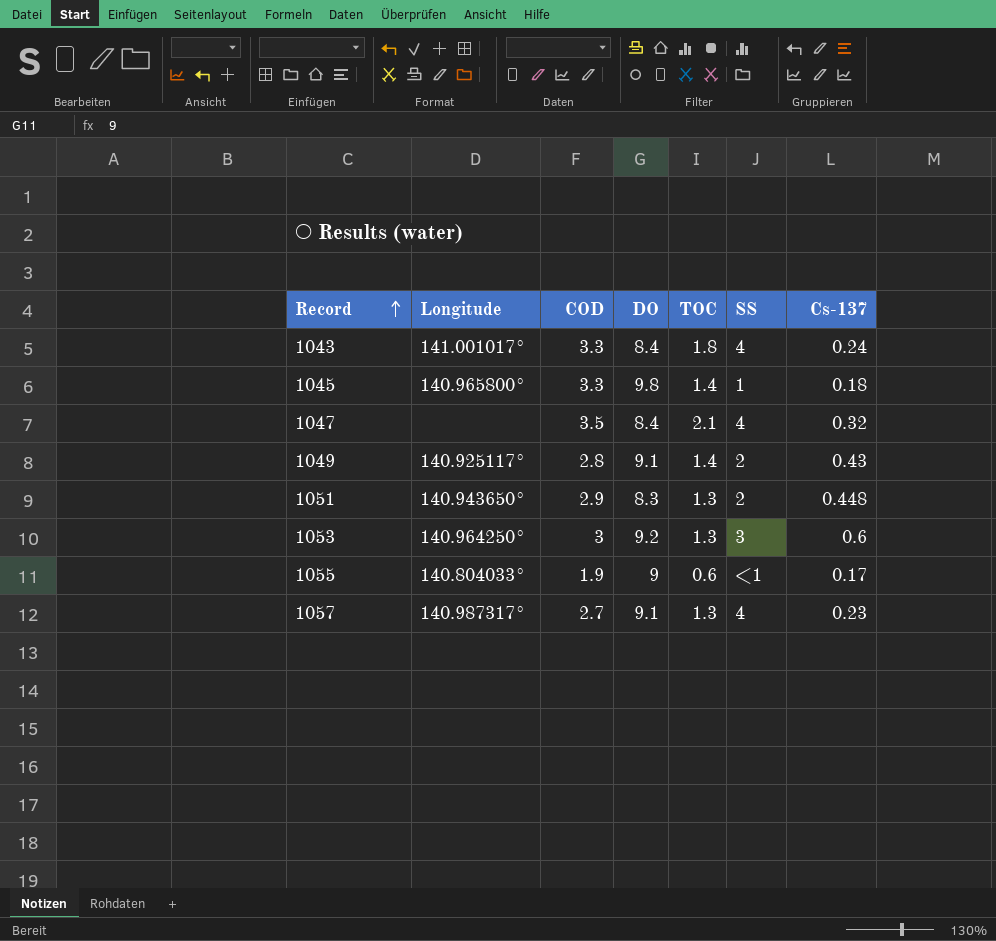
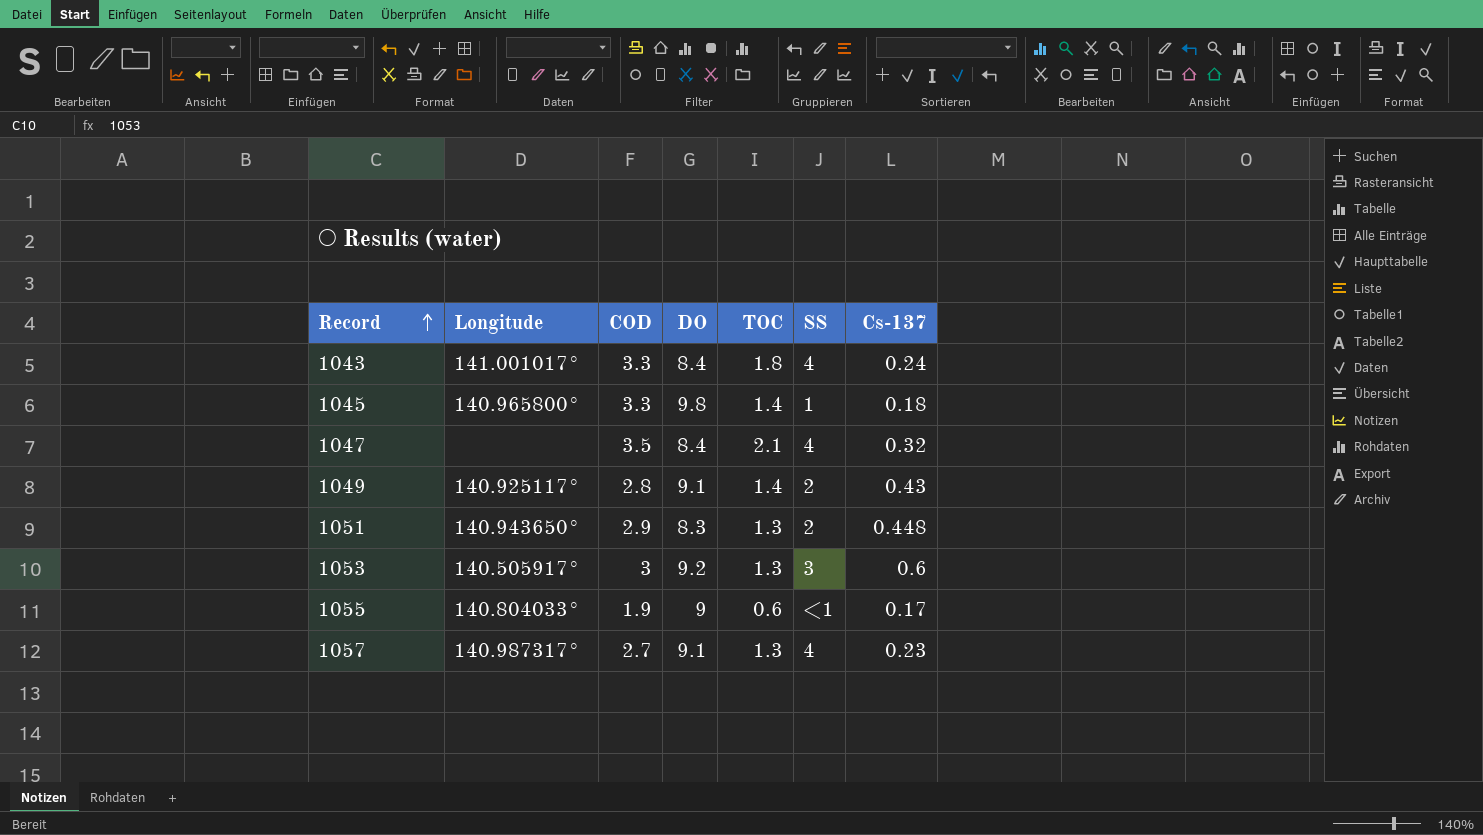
1053 | Longitude: 140.964250° -> 140.505917°

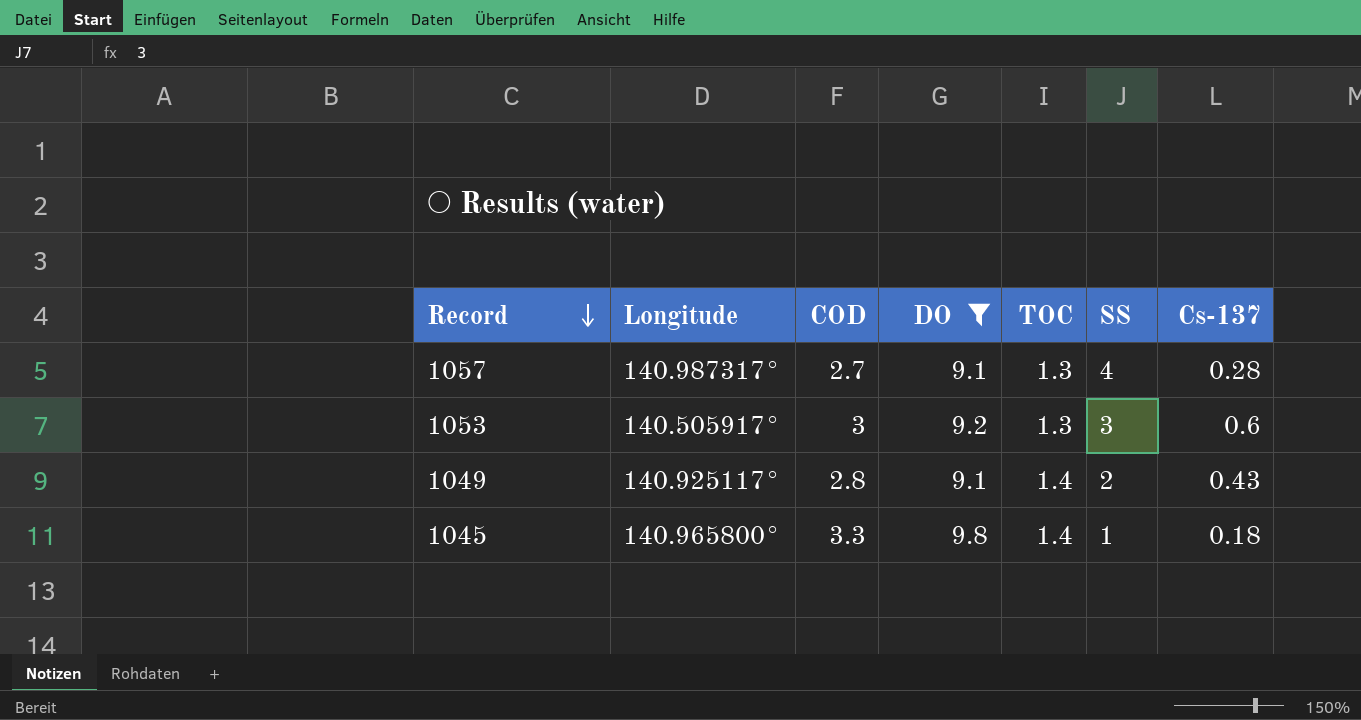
filter: none -> DO >= 9.1
row order: Record ascending -> Record descending
1057 | Cs-137: 0.23 -> 0.28

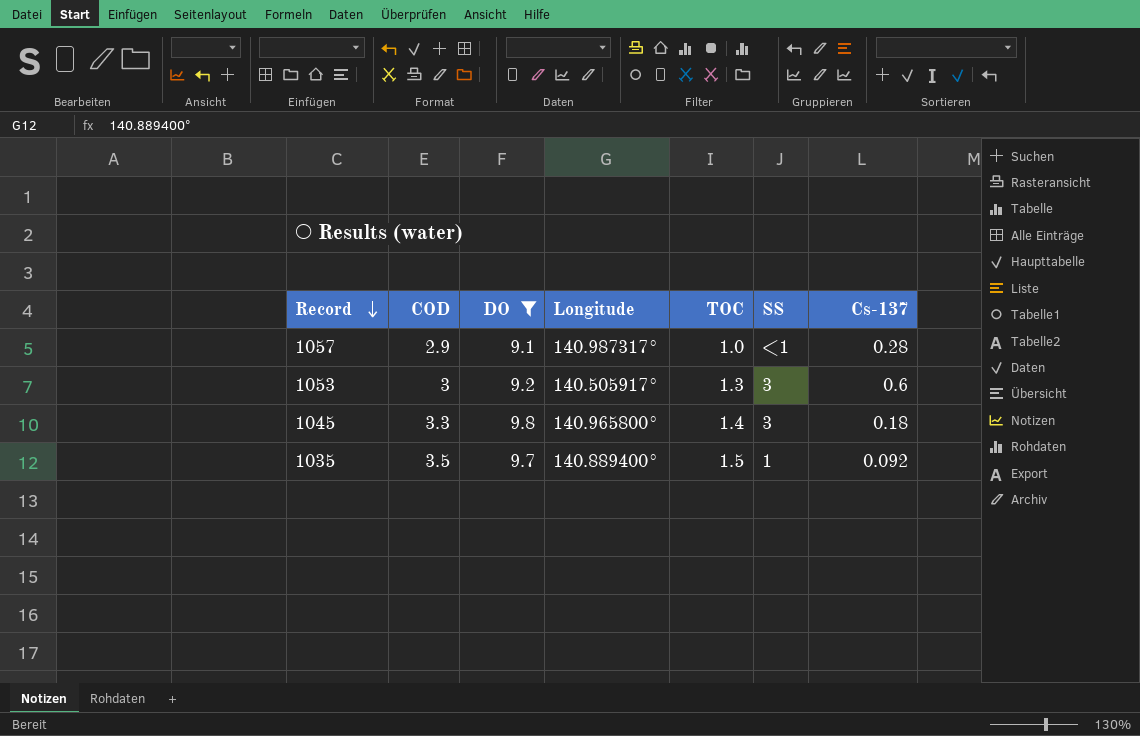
column Longitude | position: 2 -> 4
row 1049: 140.925117° | 2.8 | 9.1 | 1.4 | 2 | 0.43 -> none
1057 | COD: 2.7 -> 2.9
1057 | TOC: 1.3 -> 1.0
1057 | SS: 4 -> <1
1045 | SS: 1 -> 3
row 1035: none -> 3.5 | 9.7 | 140.889400° | 1.5 | 1 | 0.092

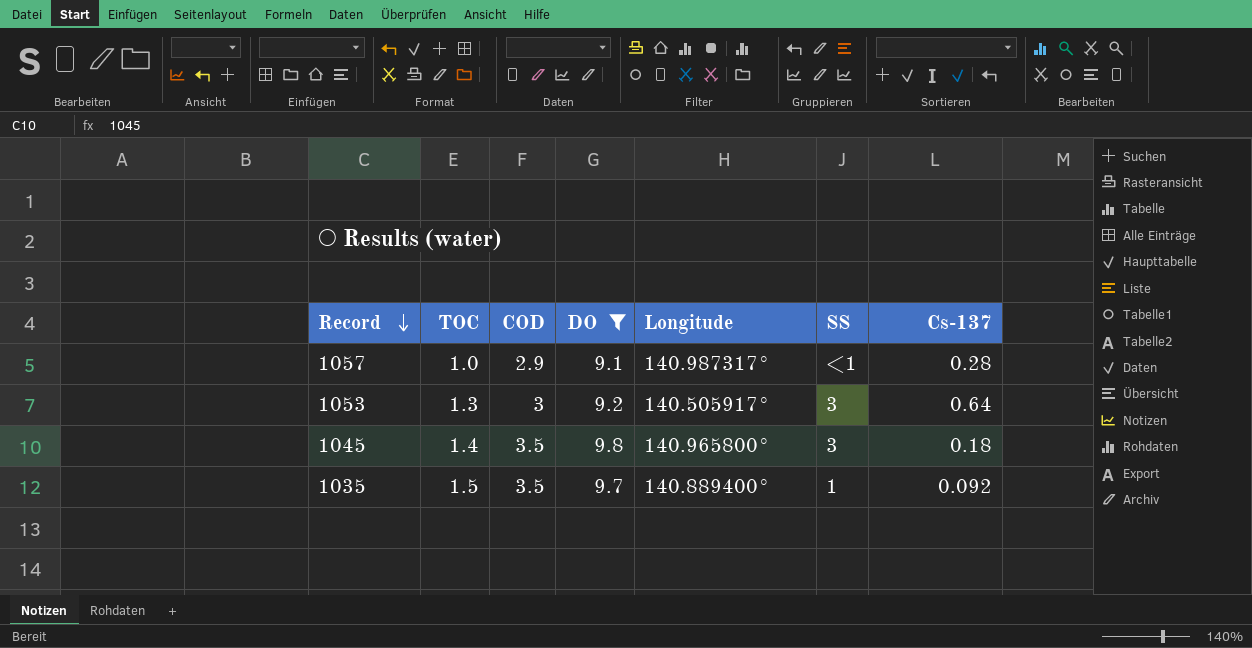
column TOC | position: 5 -> 2
1053 | Cs-137: 0.6 -> 0.64
1045 | COD: 3.3 -> 3.5

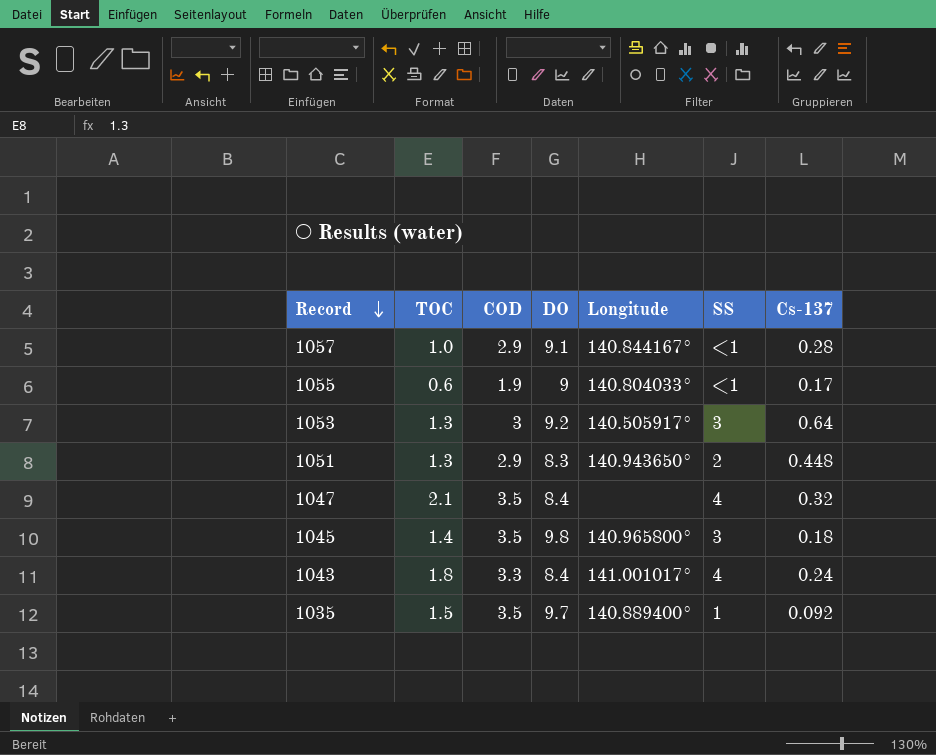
filter: DO >= 9.1 -> none
1057 | Longitude: 140.987317° -> 140.844167°

